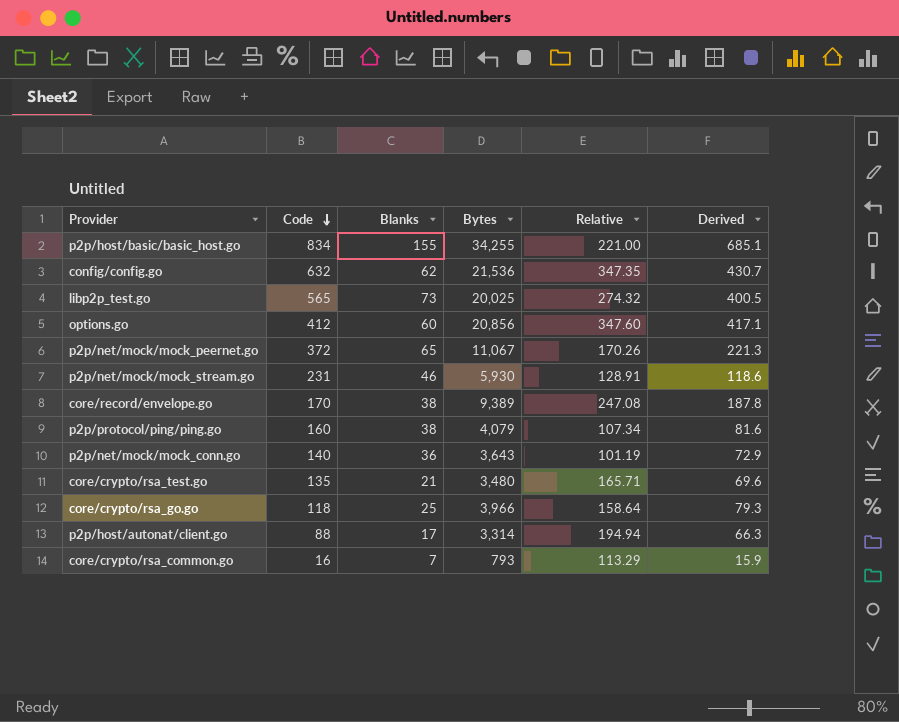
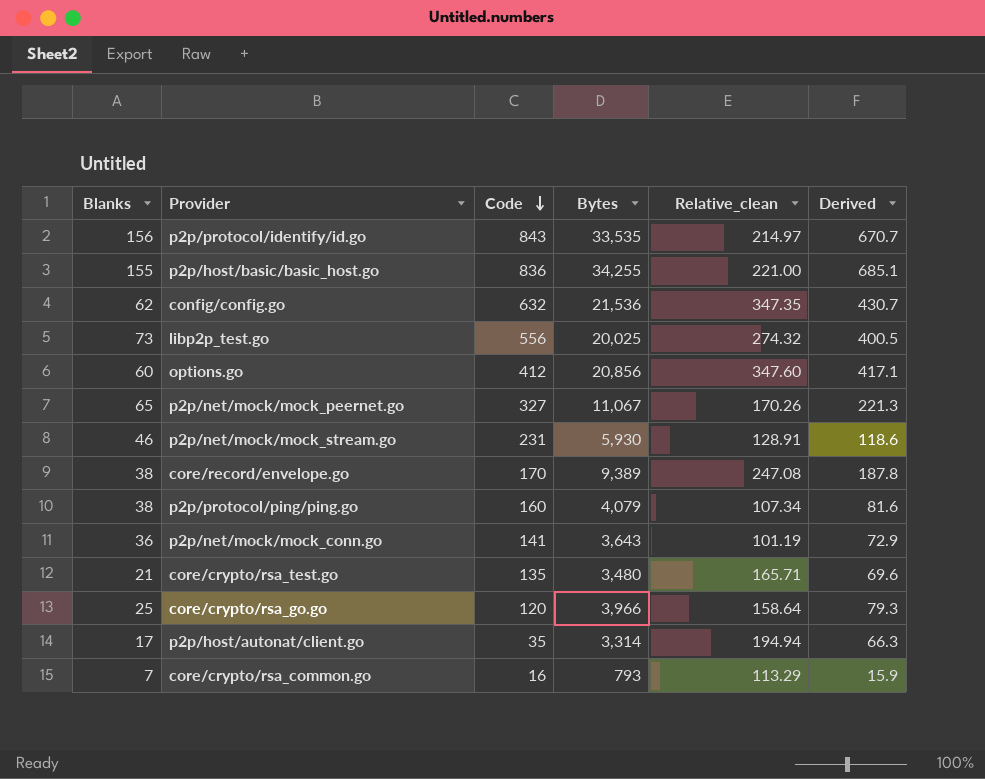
column Blanks | position: 3 -> 1
column name: Relative -> Relative_clean
row p2p/protocol/identify/id.go: none -> 156 | 843 | 33,535 | 214.97 | 670.7
p2p/host/basic/basic_host.go | Code: 834 -> 836
libp2p_test.go | Code: 565 -> 556
p2p/net/mock/mock_peernet.go | Code: 372 -> 327
p2p/net/mock/mock_conn.go | Code: 140 -> 141
core/crypto/rsa_go.go | Code: 118 -> 120
p2p/host/autonat/client.go | Code: 88 -> 35

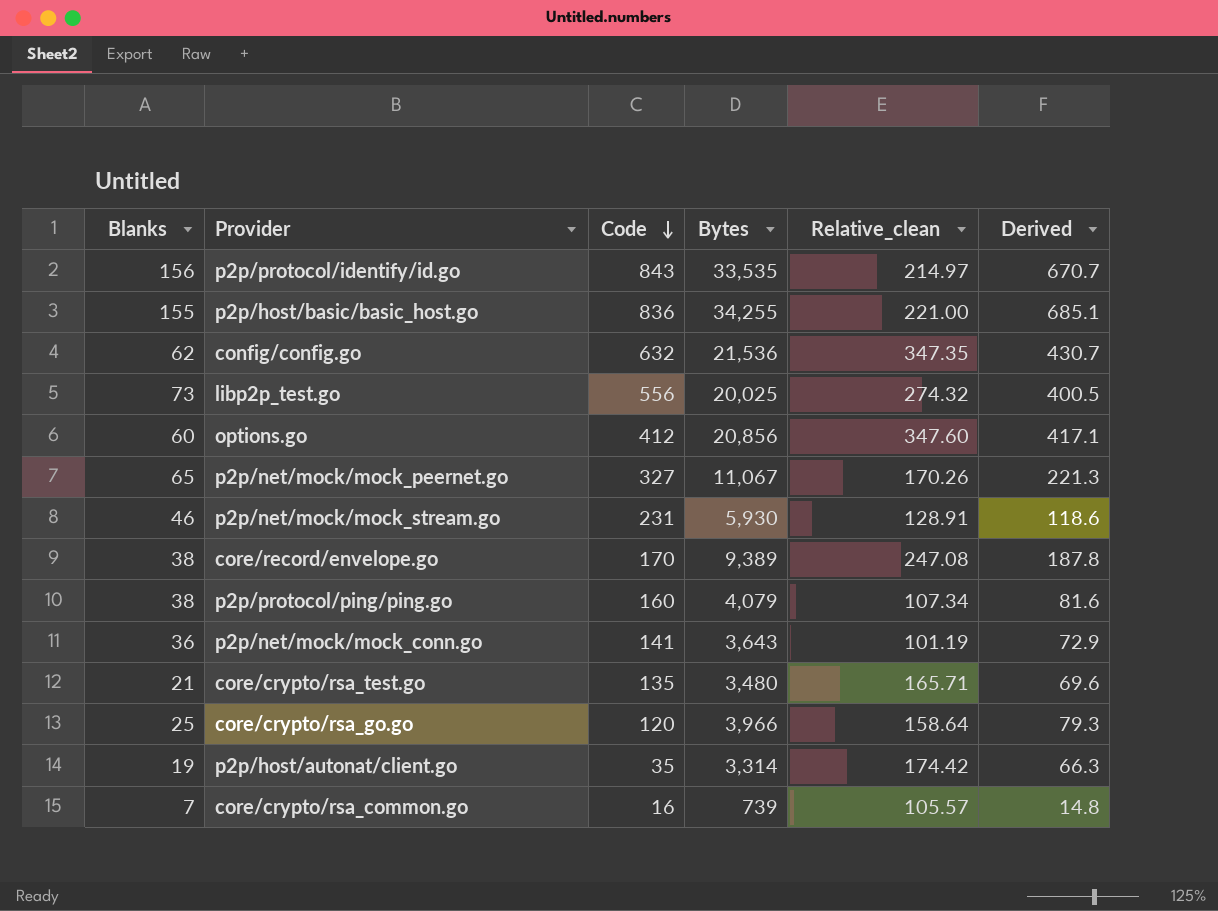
p2p/host/autonat/client.go | Blanks: 17 -> 19
p2p/host/autonat/client.go | Relative_clean: 194.94 -> 174.42
core/crypto/rsa_common.go | Bytes: 793 -> 739
core/crypto/rsa_common.go | Relative_clean: 113.29 -> 105.57
core/crypto/rsa_common.go | Derived: 15.9 -> 14.8

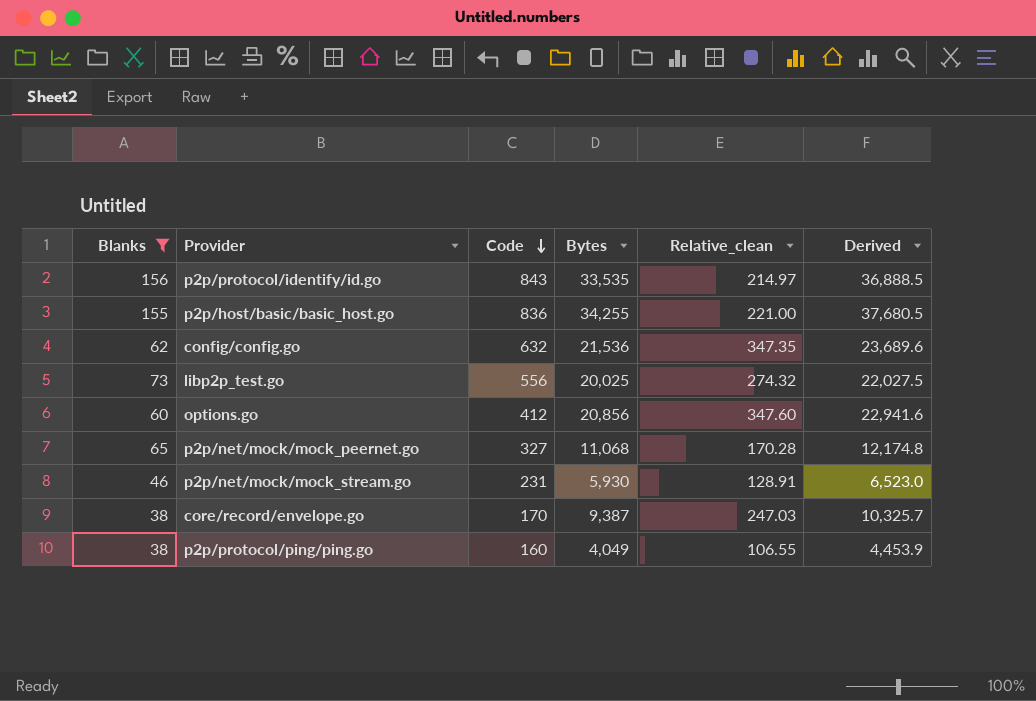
filter: none -> Blanks >= 38
column Derived | formula: [Bytes] * 0.02 -> [Bytes] * 1.1
p2p/net/mock/mock_peernet.go | Bytes: 11,067 -> 11,068
p2p/net/mock/mock_peernet.go | Relative_clean: 170.26 -> 170.28
core/record/envelope.go | Bytes: 9,389 -> 9,387
core/record/envelope.go | Relative_clean: 247.08 -> 247.03
p2p/protocol/ping/ping.go | Bytes: 4,079 -> 4,049
p2p/protocol/ping/ping.go | Relative_clean: 107.34 -> 106.55

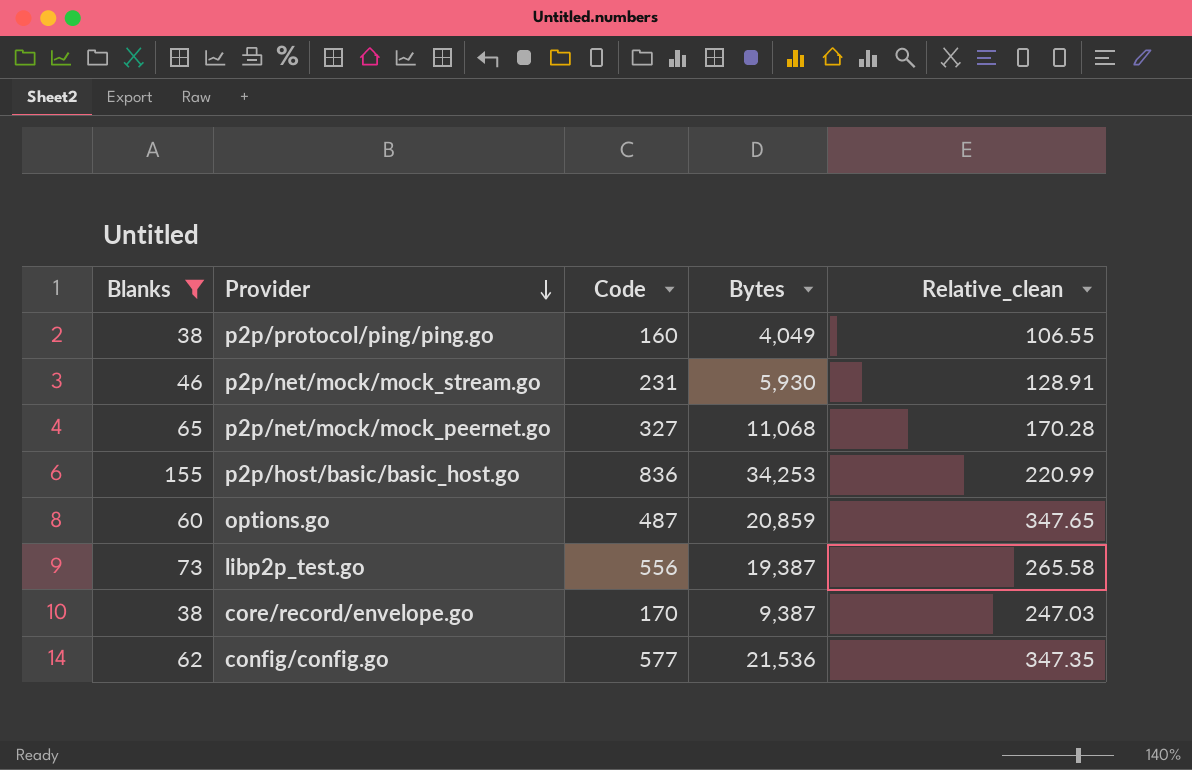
row order: Code descending -> Provider descending
column Derived | formula: [Bytes] * 1.1 -> none
row p2p/protocol/identify/id.go: 156 | 843 | 33,535 | 214.97 | 36,888.5 -> none
p2p/host/basic/basic_host.go | Bytes: 34,255 -> 34,253
p2p/host/basic/basic_host.go | Relative_clean: 221.00 -> 220.99
options.go | Code: 412 -> 487
options.go | Bytes: 20,856 -> 20,859
options.go | Relative_clean: 347.60 -> 347.65
libp2p_test.go | Bytes: 20,025 -> 19,387
libp2p_test.go | Relative_clean: 274.32 -> 265.58
config/config.go | Code: 632 -> 577

